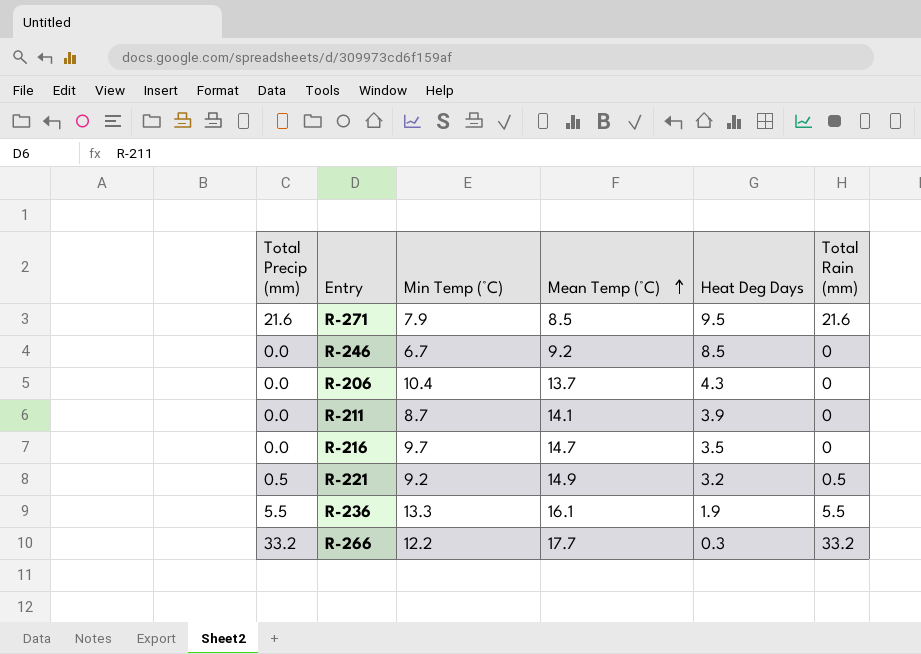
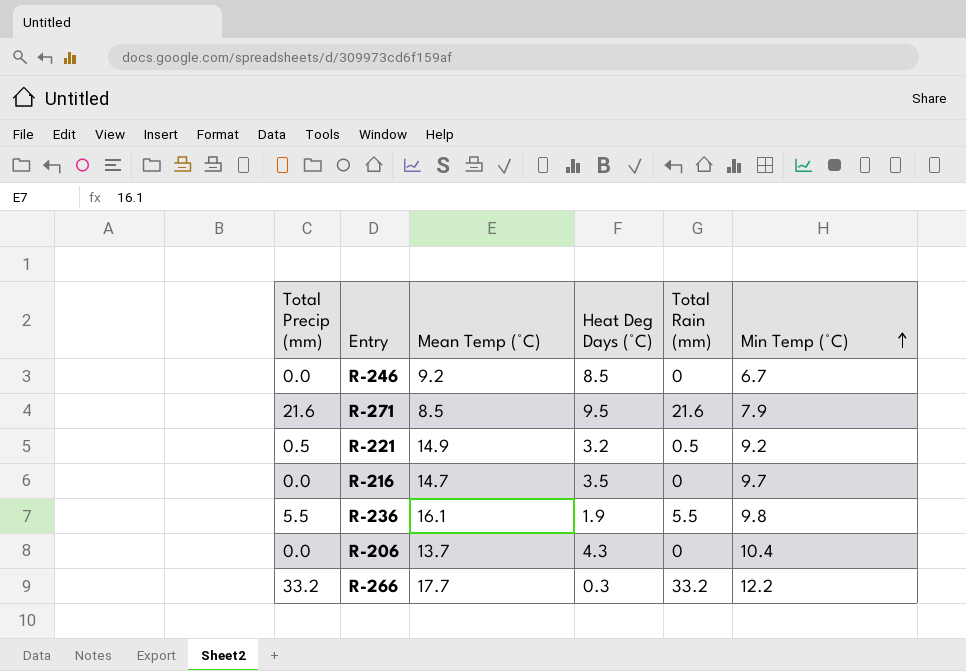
row order: Mean Temp (°C) ascending -> Min Temp (°C) ascending
column name: Heat Deg Days -> Heat Deg Days (°C)
column Min Temp (°C) | position: 3 -> 6
row R-211: 0.0 | 8.7 | 14.1 | 3.9 | 0 -> none
R-236 | Min Temp (°C): 13.3 -> 9.8

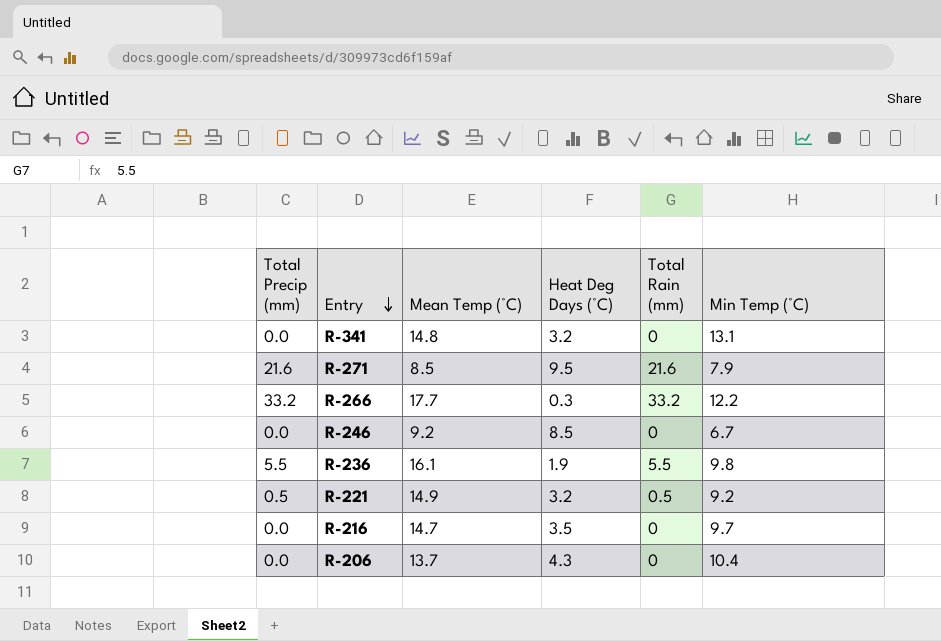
row order: Min Temp (°C) ascending -> Entry descending
row R-341: none -> 0.0 | 14.8 | 3.2 | 0 | 13.1

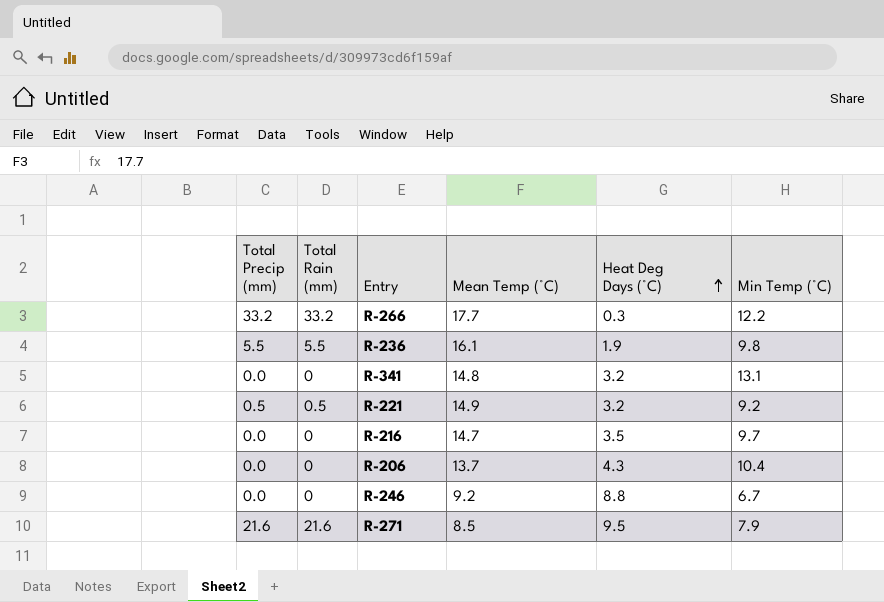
row order: Entry descending -> Heat Deg Days (°C) ascending
column Total Rain (mm) | position: 5 -> 2
R-246 | Heat Deg Days (°C): 8.5 -> 8.8

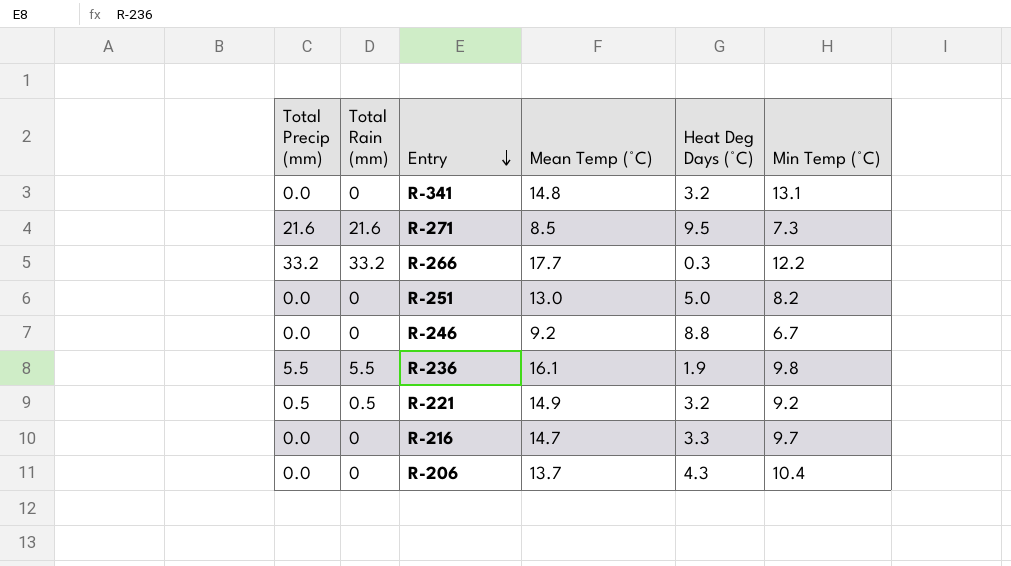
row order: Heat Deg Days (°C) ascending -> Entry descending
R-271 | Min Temp (°C): 7.9 -> 7.3
row R-251: none -> 0.0 | 0 | 13.0 | 5.0 | 8.2
R-216 | Heat Deg Days (°C): 3.5 -> 3.3

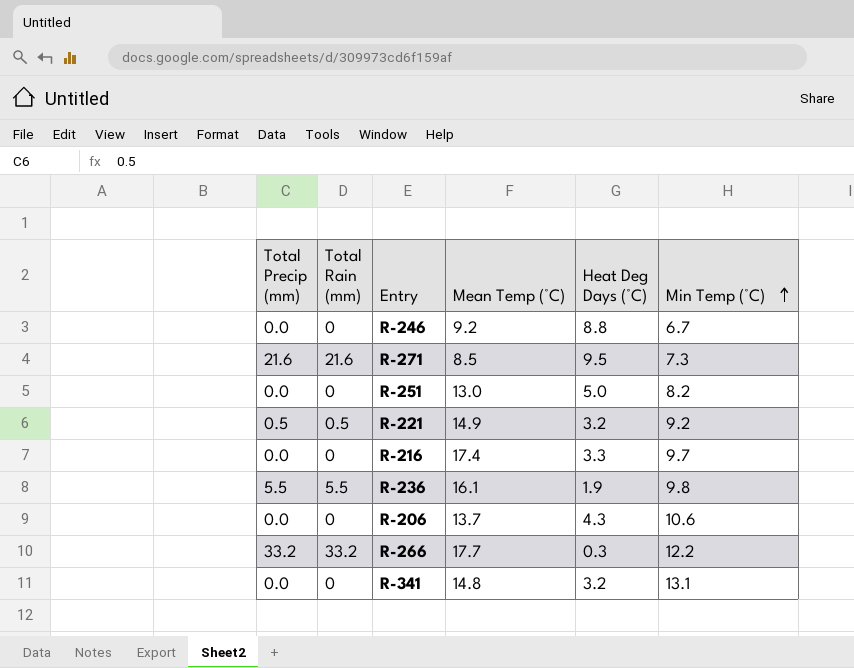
row order: Entry descending -> Min Temp (°C) ascending
R-216 | Mean Temp (°C): 14.7 -> 17.4
R-206 | Min Temp (°C): 10.4 -> 10.6

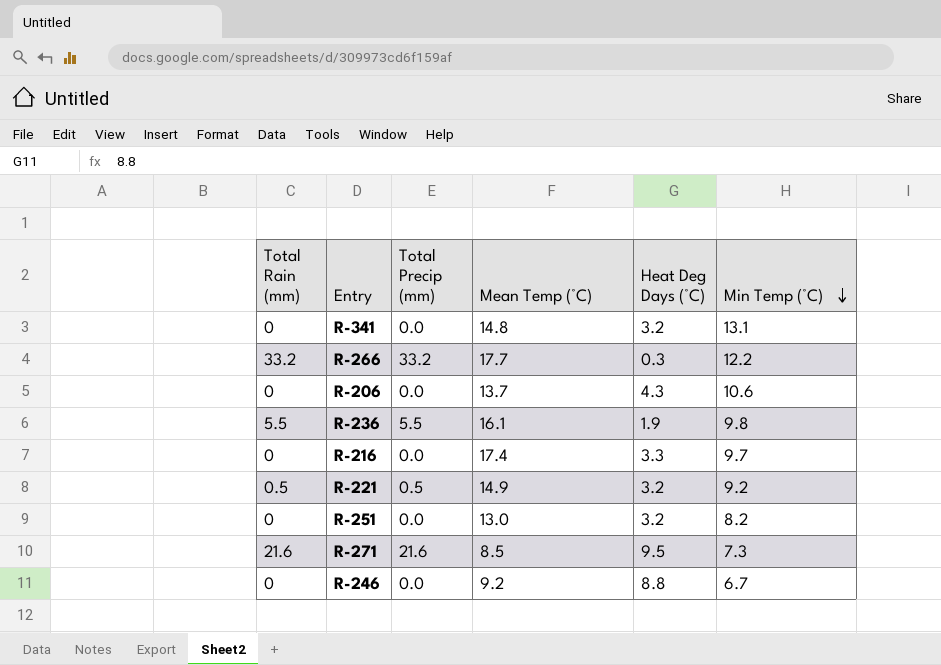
row order: Min Temp (°C) ascending -> Min Temp (°C) descending
column Total Precip (mm) | position: 1 -> 3
R-251 | Heat Deg Days (°C): 5.0 -> 3.2

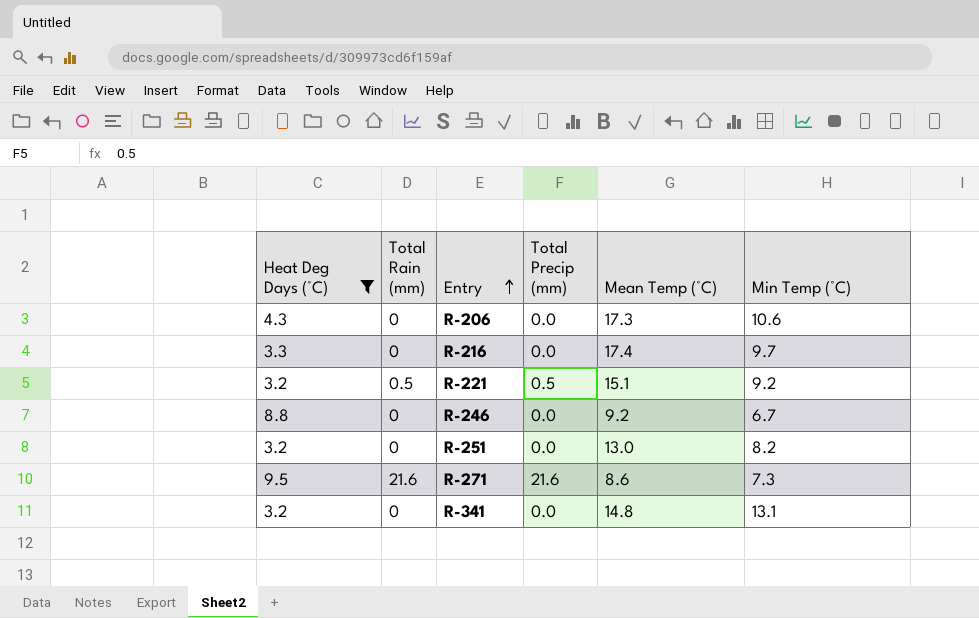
filter: none -> Heat Deg Days (°C) >= 3.2
row order: Min Temp (°C) descending -> Entry ascending
column Heat Deg Days (°C) | position: 5 -> 1
R-206 | Mean Temp (°C): 13.7 -> 17.3
R-221 | Mean Temp (°C): 14.9 -> 15.1
R-271 | Mean Temp (°C): 8.5 -> 8.6

